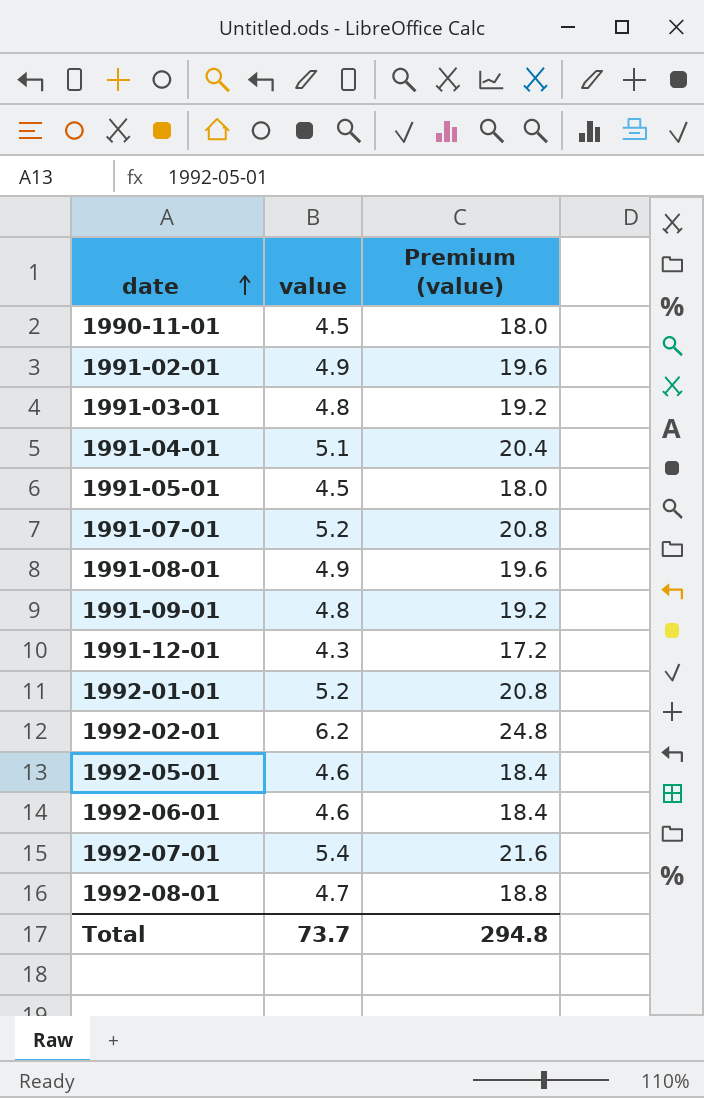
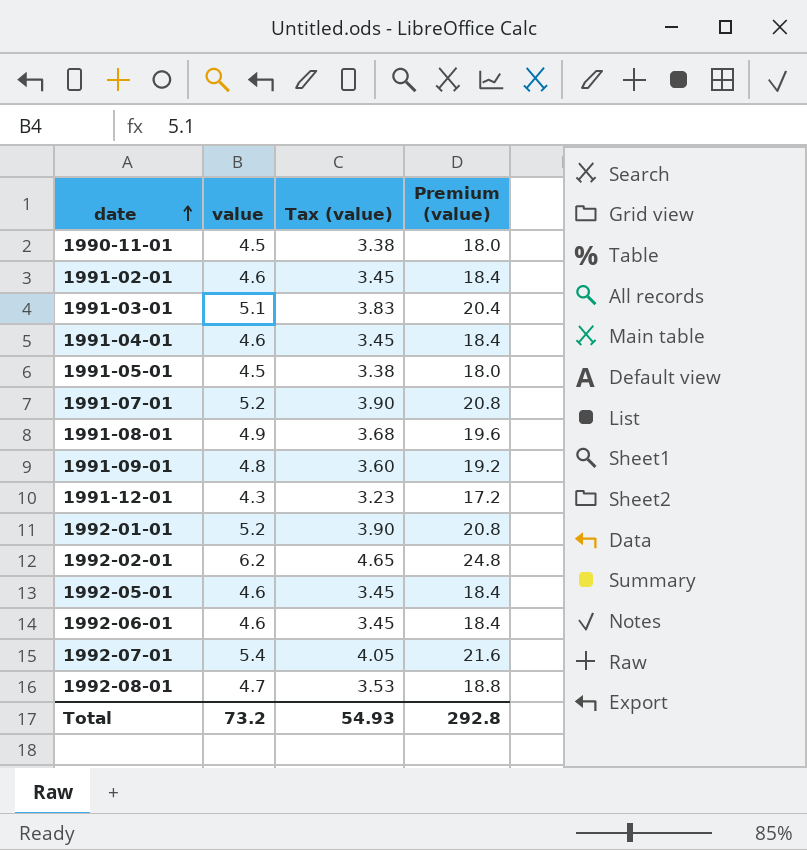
column Tax (value) | formula: none -> [value] * 0.75
1991-02-01 | value: 4.9 -> 4.6
1991-02-01 | Premium (value): 19.6 -> 18.4
1991-03-01 | value: 4.8 -> 5.1
1991-03-01 | Premium (value): 19.2 -> 20.4
1991-04-01 | value: 5.1 -> 4.6
1991-04-01 | Premium (value): 20.4 -> 18.4
Total | value: 73.7 -> 73.2
Total | Premium (value): 294.8 -> 292.8

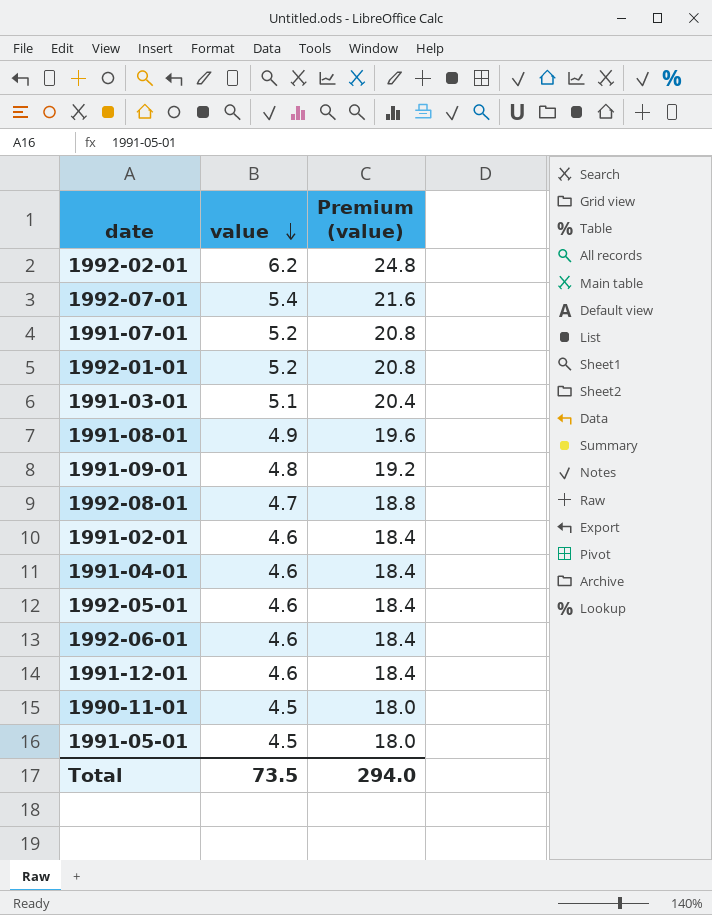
row order: date ascending -> value descending
column Tax (value) | formula: [value] * 0.75 -> none
1991-12-01 | value: 4.3 -> 4.6
1991-12-01 | Premium (value): 17.2 -> 18.4
Total | value: 73.2 -> 73.5
Total | Premium (value): 292.8 -> 294.0

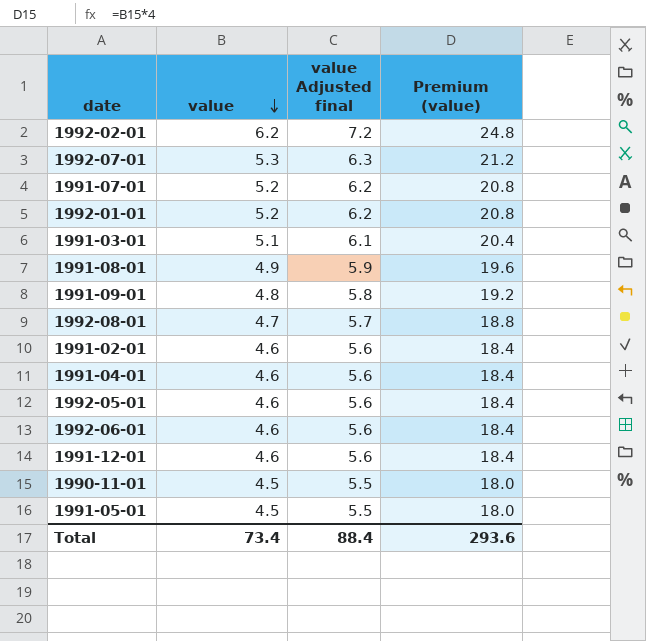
column value Adjusted final | formula: none -> [value] + 1
1992-07-01 | value: 5.4 -> 5.3
1992-07-01 | Premium (value): 21.6 -> 21.2
Total | value: 73.5 -> 73.4
Total | Premium (value): 294.0 -> 293.6

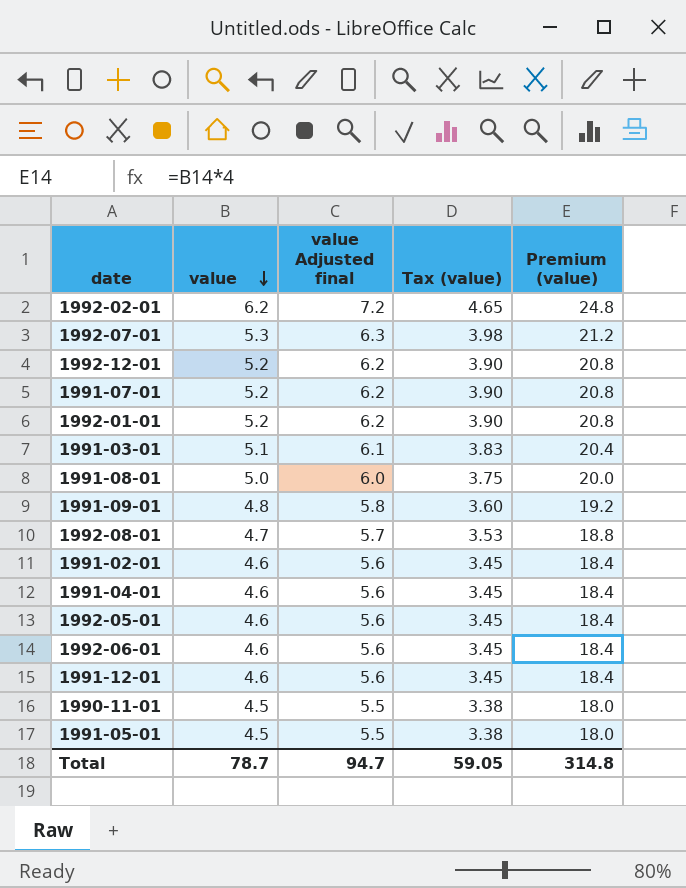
column Tax (value) | formula: none -> [value] * 0.75
row 1992-12-01: none -> 5.2 | 6.2 | 3.90 | 20.8
1991-08-01 | value: 4.9 -> 5.0
1991-08-01 | value Adjusted final: 5.9 -> 6.0
1991-08-01 | Premium (value): 19.6 -> 20.0
Total | value: 73.4 -> 78.7
Total | value Adjusted final: 88.4 -> 94.7
Total | Premium (value): 293.6 -> 314.8

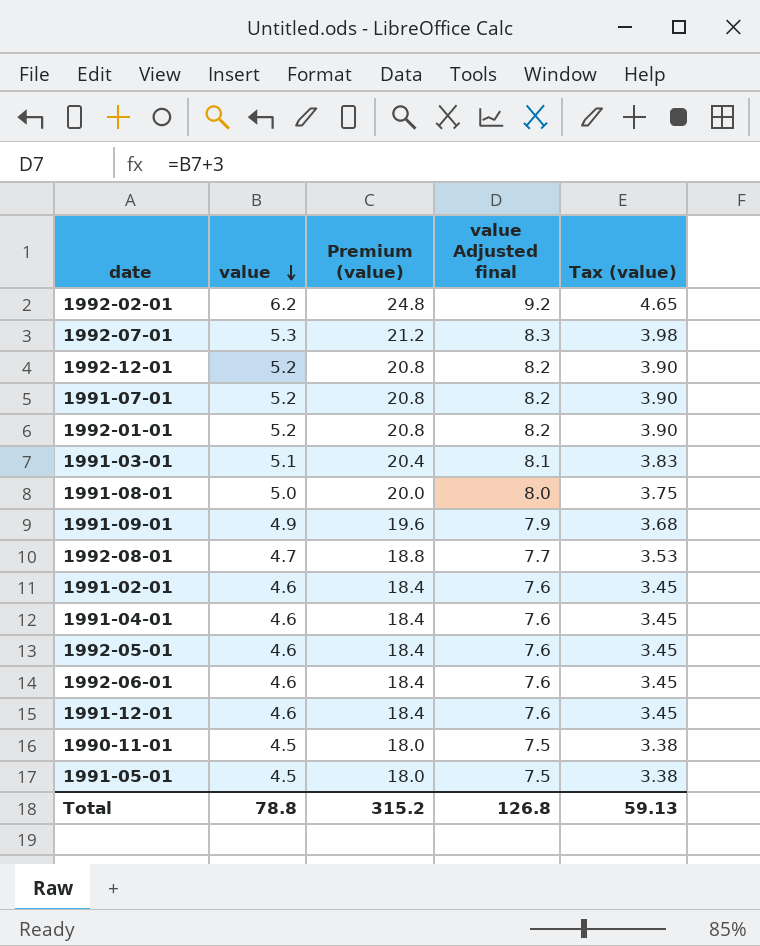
column Premium (value) | position: 5 -> 3
column value Adjusted final | formula: [value] + 1 -> [value] + 3
1991-09-01 | value: 4.8 -> 4.9
1991-09-01 | Premium (value): 19.2 -> 19.6
1991-09-01 | Tax (value): 3.60 -> 3.68
Total | value: 78.7 -> 78.8
Total | Premium (value): 314.8 -> 315.2
Total | value Adjusted final: 94.7 -> 126.8
Total | Tax (value): 59.05 -> 59.13

